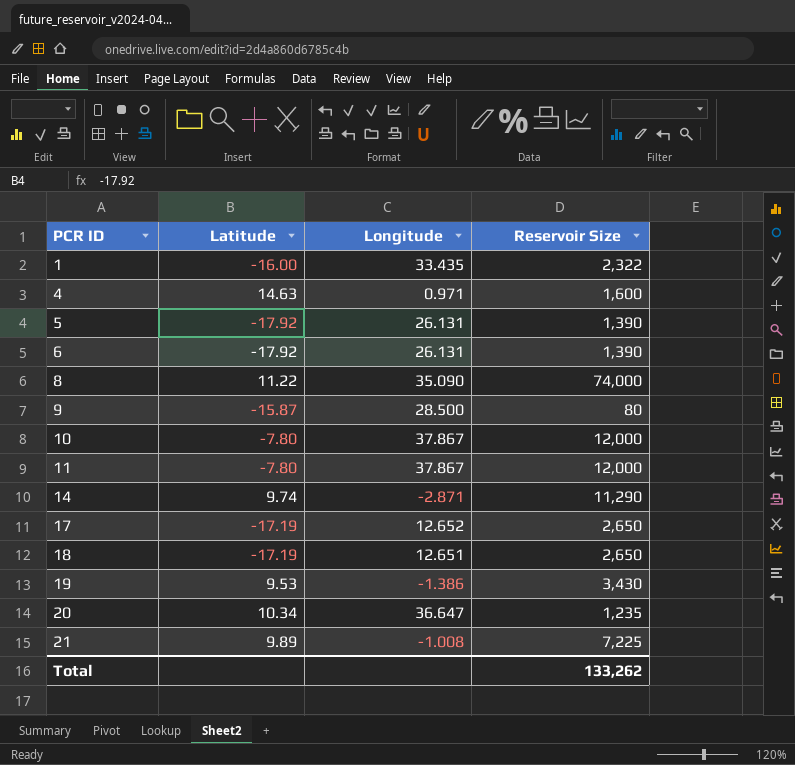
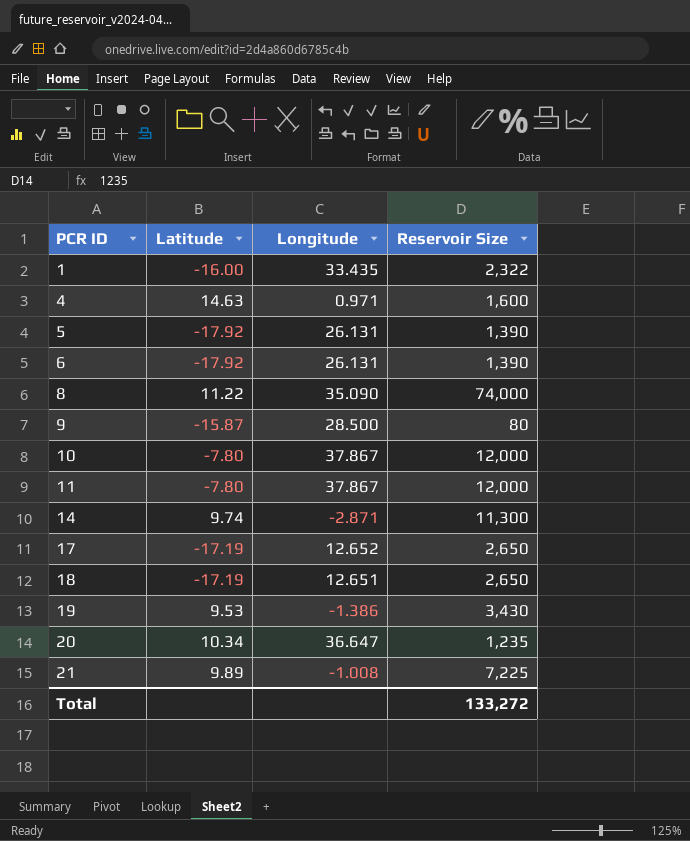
14 | Reservoir Size: 11,290 -> 11,300
Total | Reservoir Size: 133,262 -> 133,272

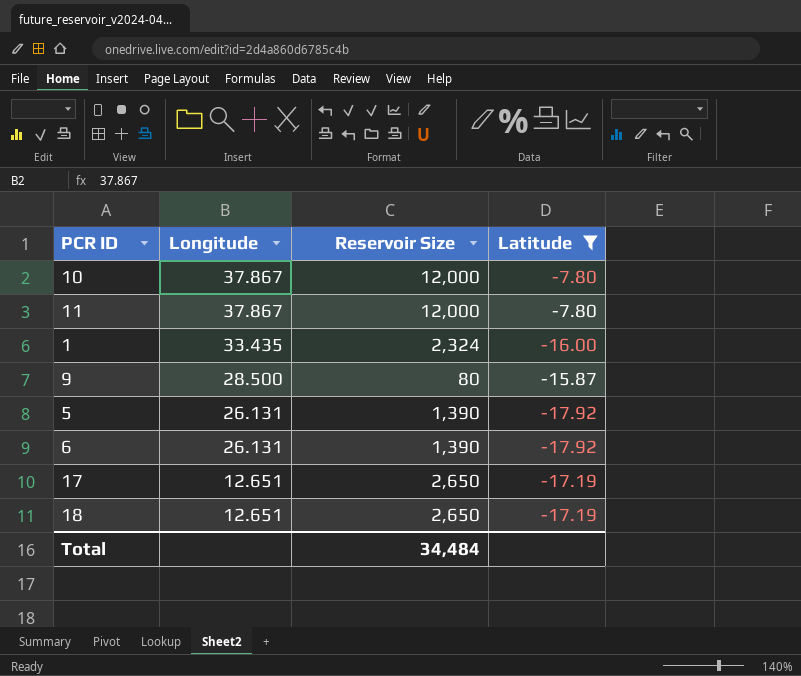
filter: none -> Latitude <= -7.80
row order: PCR ID ascending -> Longitude descending
column Latitude | position: 2 -> 4
1 | Reservoir Size: 2,322 -> 2,324
17 | Longitude: 12.652 -> 12.651
Total | Reservoir Size: 133,272 -> 34,484

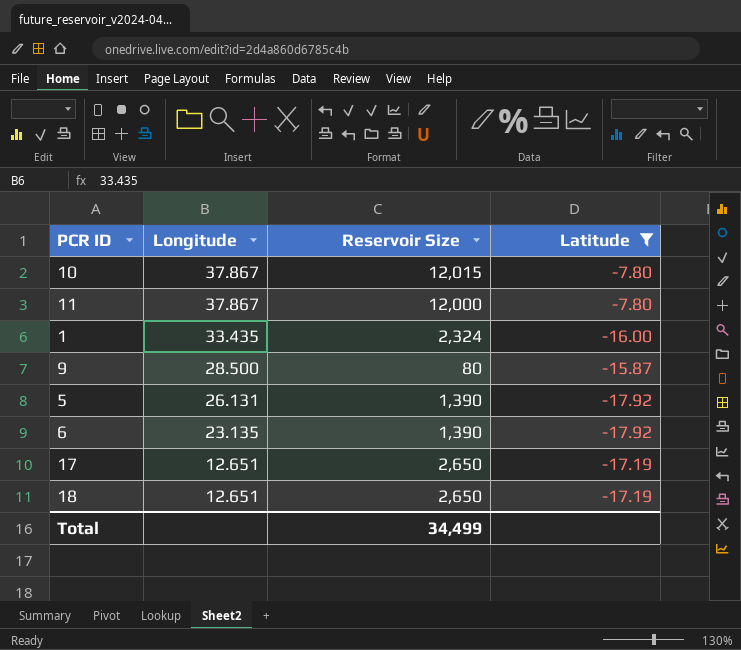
10 | Reservoir Size: 12,000 -> 12,015
6 | Longitude: 26.131 -> 23.135
Total | Reservoir Size: 34,484 -> 34,499

